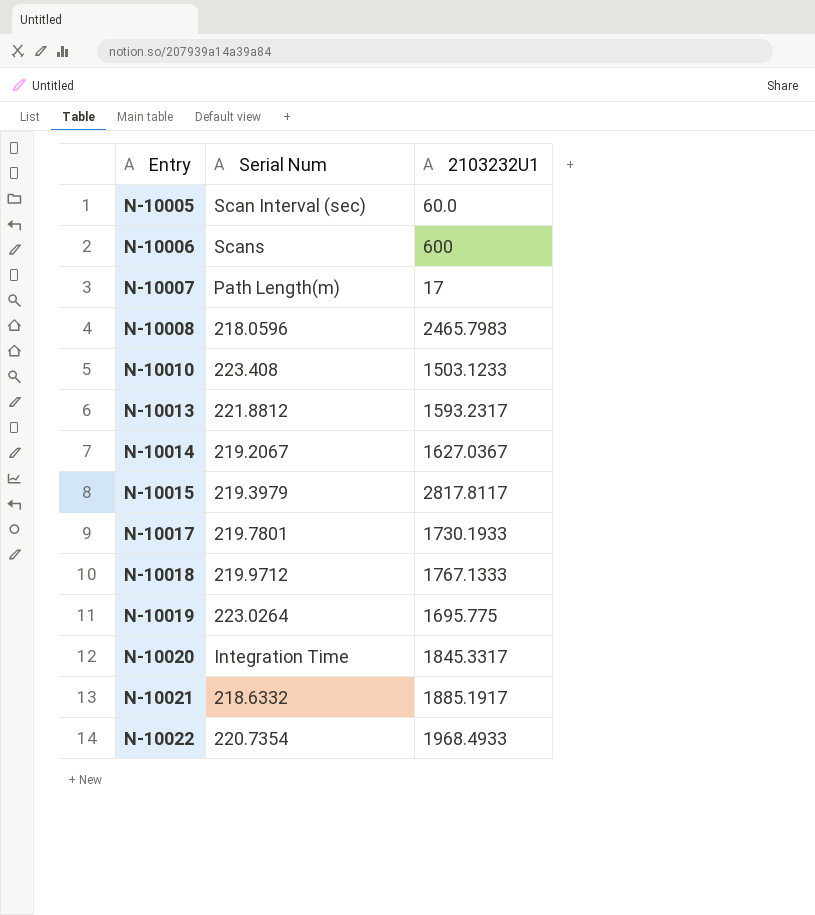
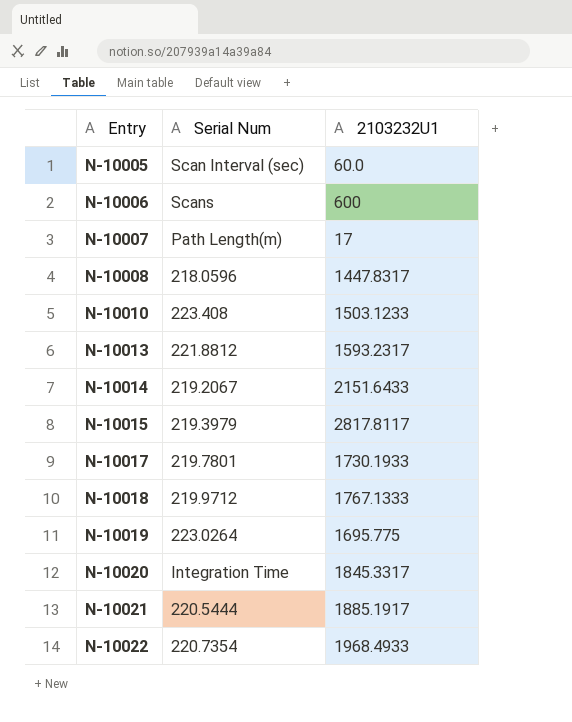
N-10008 | 2103232U1: 2465.7983 -> 1447.8317
N-10014 | 2103232U1: 1627.0367 -> 2151.6433
N-10021 | Serial Num: 218.6332 -> 220.5444

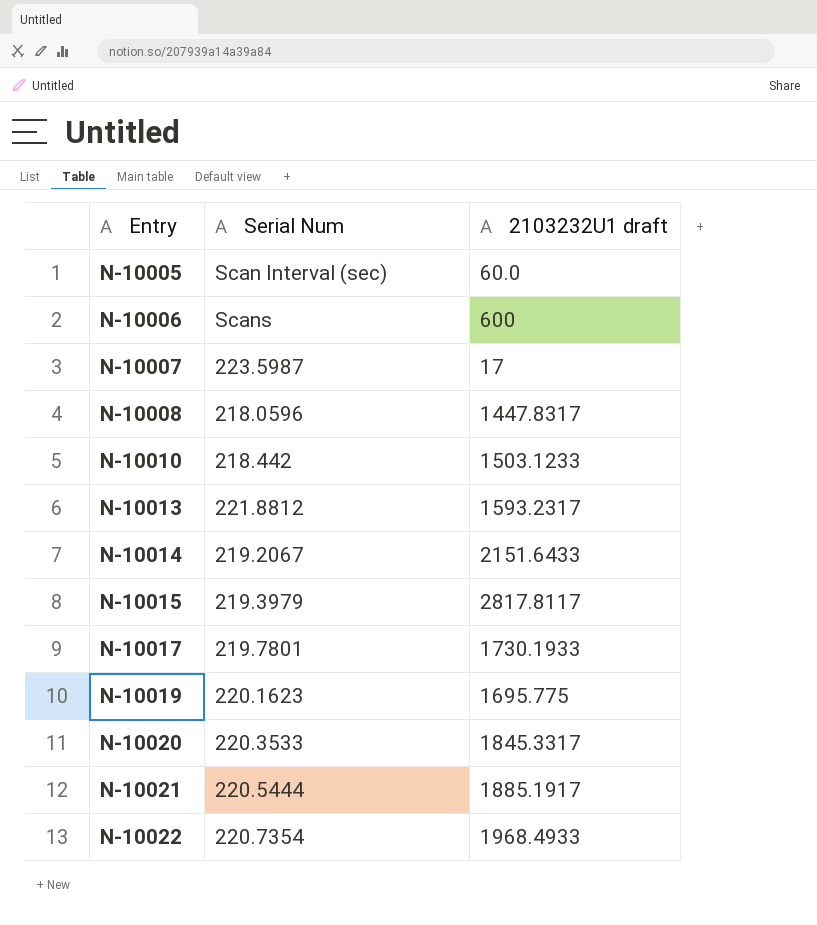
column name: 2103232U1 -> 2103232U1 draft
row N-10018: 219.9712 | 1767.1333 -> none
N-10007 | Serial Num: Path Length(m) -> 223.5987
N-10010 | Serial Num: 223.408 -> 218.442
N-10019 | Serial Num: 223.0264 -> 220.1623
N-10020 | Serial Num: Integration Time -> 220.3533

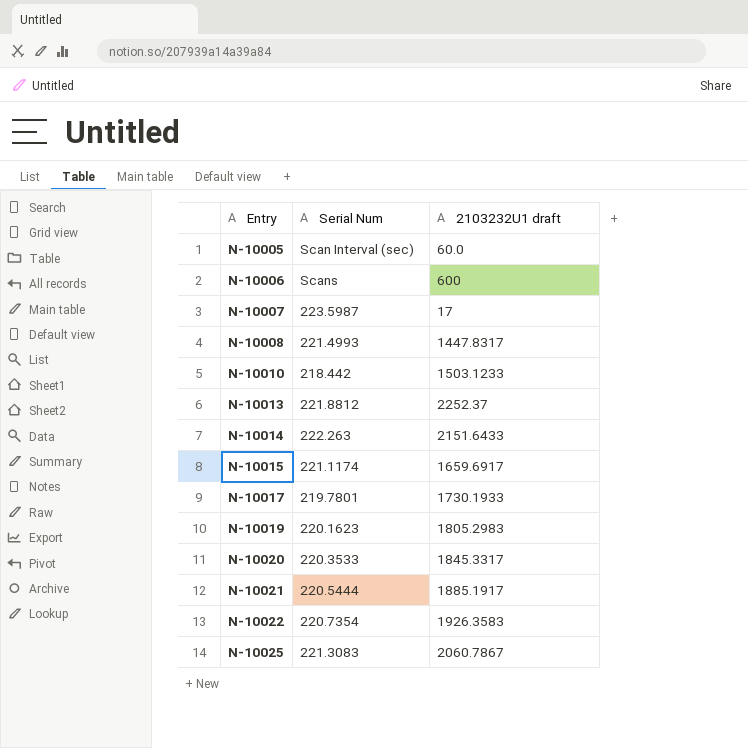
N-10008 | Serial Num: 218.0596 -> 221.4993
N-10013 | 2103232U1 draft: 1593.2317 -> 2252.37
N-10014 | Serial Num: 219.2067 -> 222.263
N-10015 | Serial Num: 219.3979 -> 221.1174
N-10015 | 2103232U1 draft: 2817.8117 -> 1659.6917
N-10019 | 2103232U1 draft: 1695.775 -> 1805.2983
N-10022 | 2103232U1 draft: 1968.4933 -> 1926.3583
row N-10025: none -> 221.3083 | 2060.7867

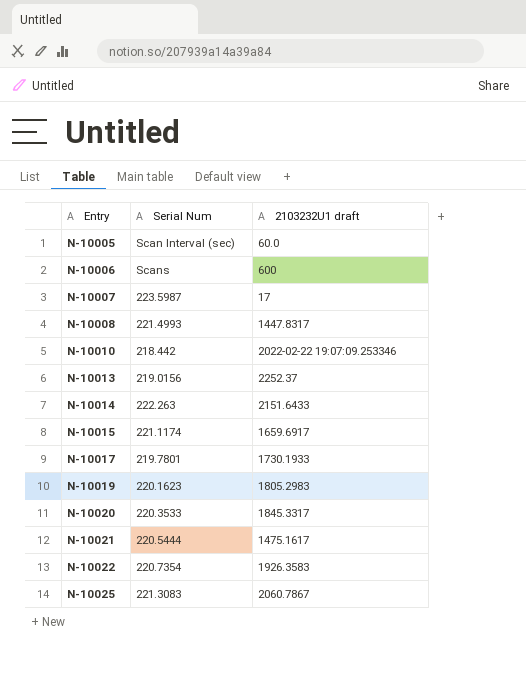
N-10010 | 2103232U1 draft: 1503.1233 -> 2022-02-22 19:07:09.253346
N-10013 | Serial Num: 221.8812 -> 219.0156
N-10021 | 2103232U1 draft: 1885.1917 -> 1475.1617

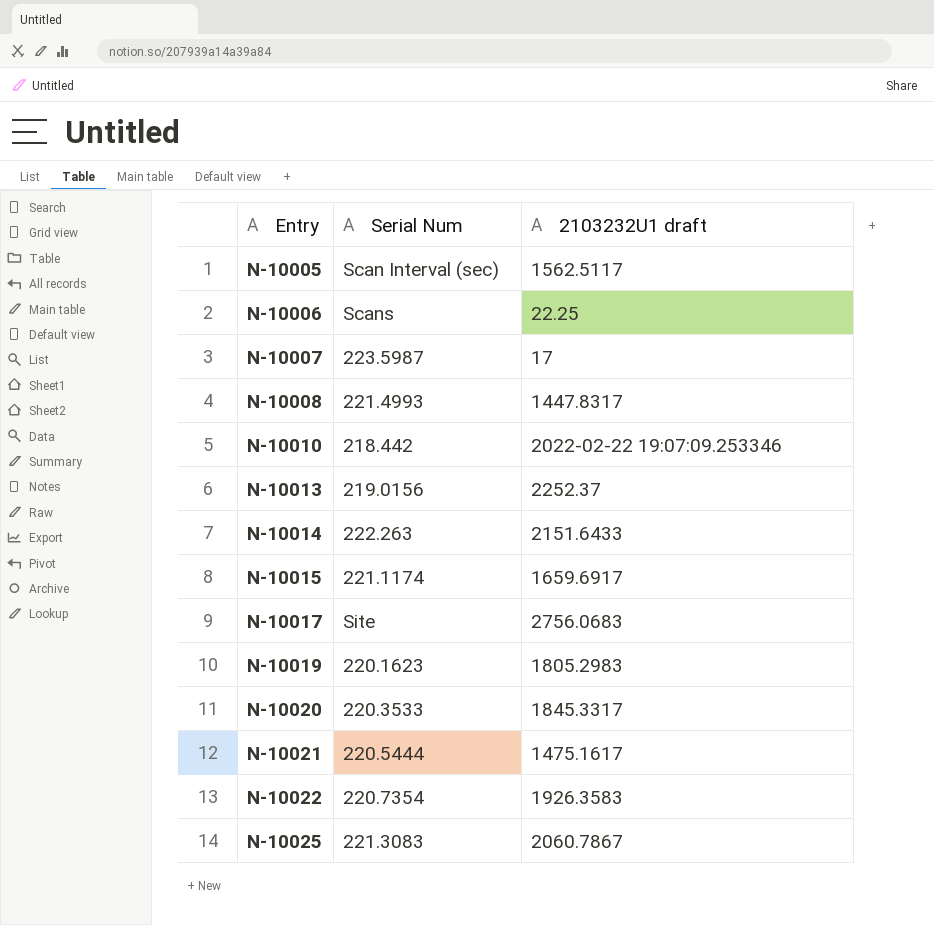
N-10005 | 2103232U1 draft: 60.0 -> 1562.5117
N-10006 | 2103232U1 draft: 600 -> 22.25
N-10017 | Serial Num: 219.7801 -> Site
N-10017 | 2103232U1 draft: 1730.1933 -> 2756.0683

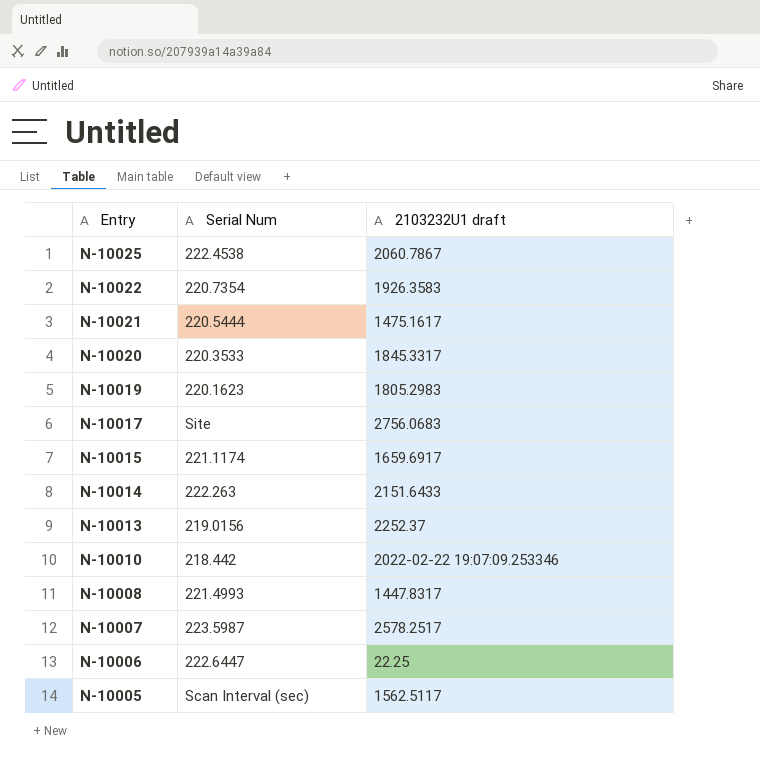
row order: Entry ascending -> Entry descending
N-10025 | Serial Num: 221.3083 -> 222.4538
N-10007 | 2103232U1 draft: 17 -> 2578.2517
N-10006 | Serial Num: Scans -> 222.6447

